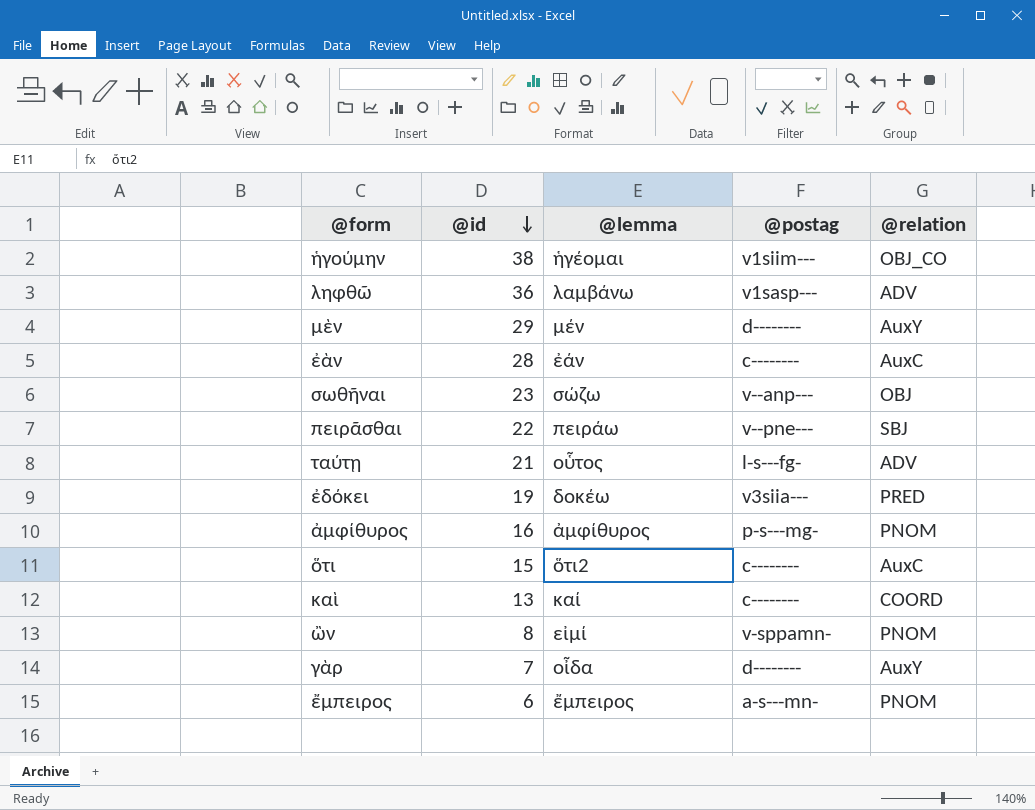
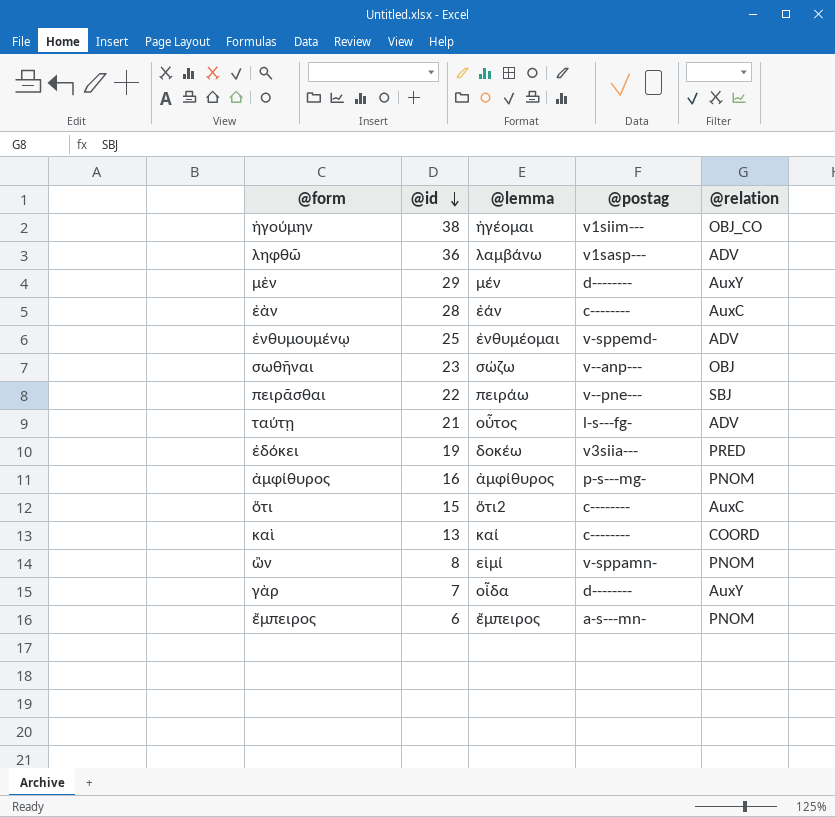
row ἐνθυμουμένῳ: none -> 25 | ἐνθυμέομαι | v-sppemd- | ADV

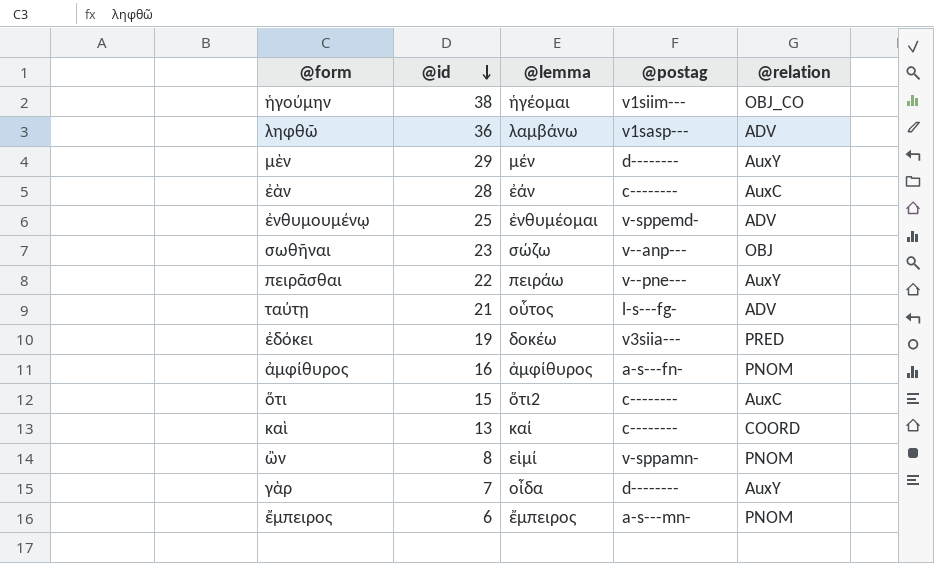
πειρᾶσθαι | @relation: SBJ -> AuxY
ἀμφίθυρος | @postag: p-s---mg- -> a-s---fn-

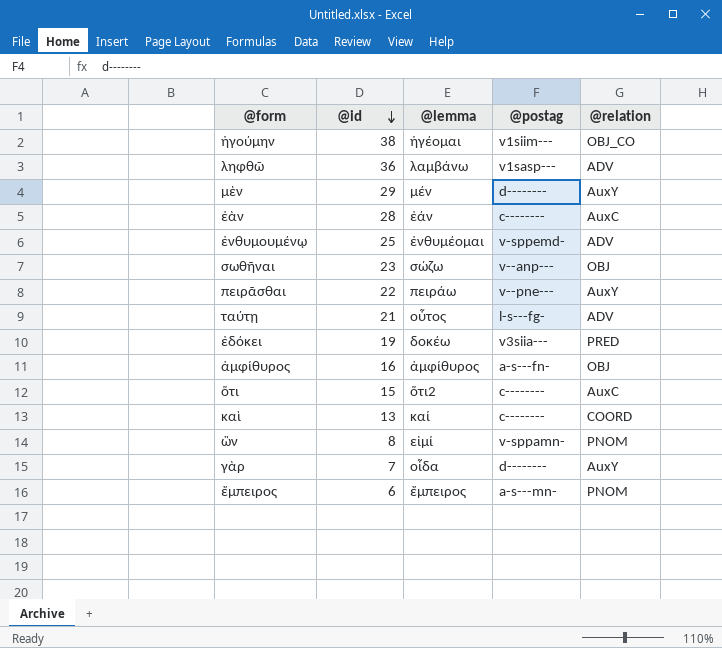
ἀμφίθυρος | @relation: PNOM -> OBJ

